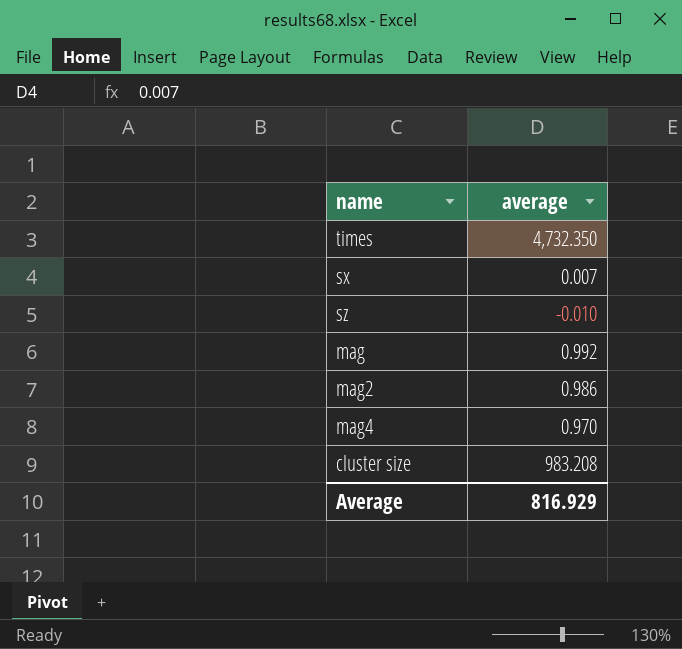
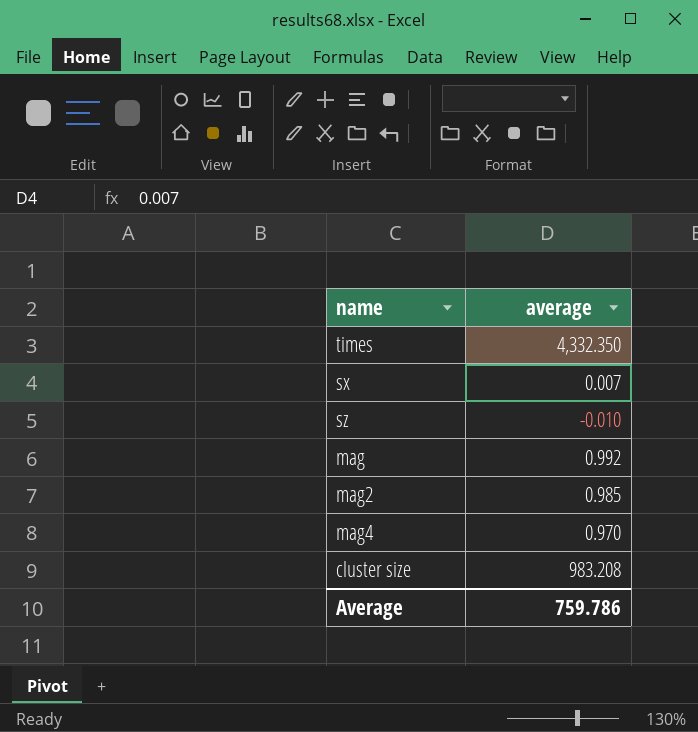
times | average: 4,732.350 -> 4,332.350
mag2 | average: 0.986 -> 0.985
Average | average: 816.929 -> 759.786

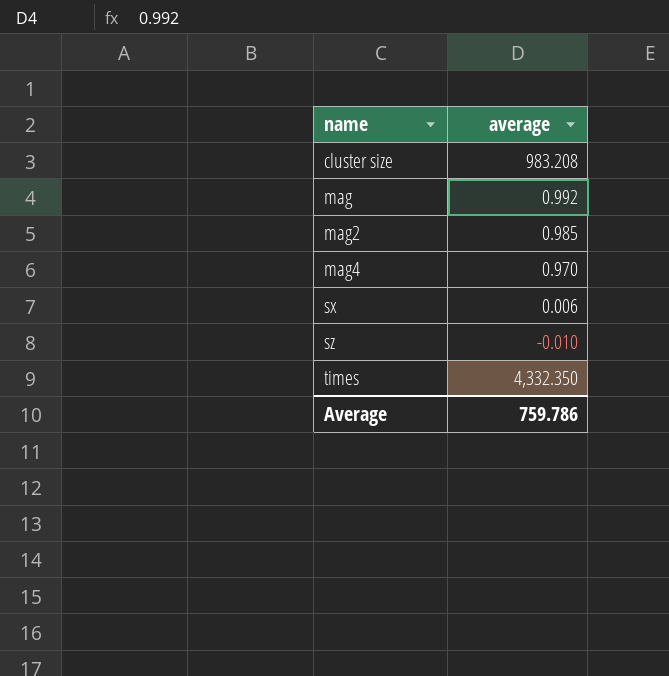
row order: none -> name ascending
sx | average: 0.007 -> 0.006

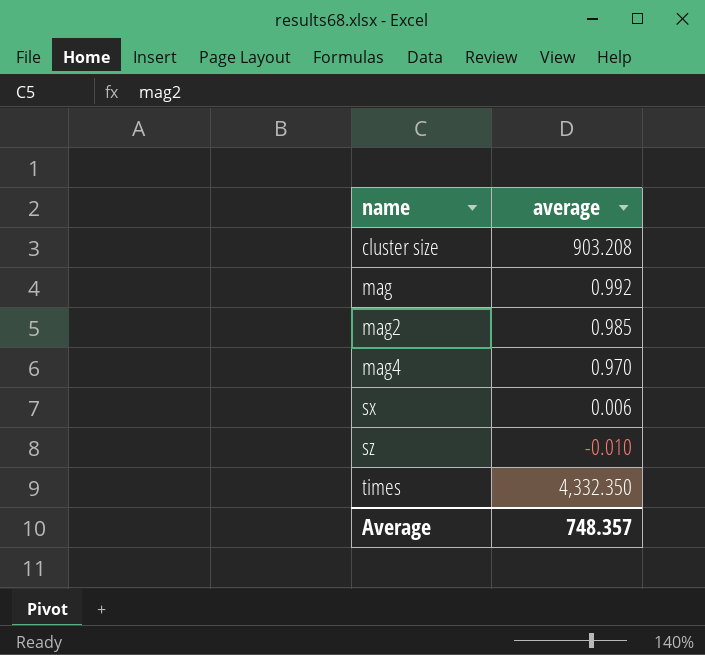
cluster size | average: 983.208 -> 903.208
Average | average: 759.786 -> 748.357

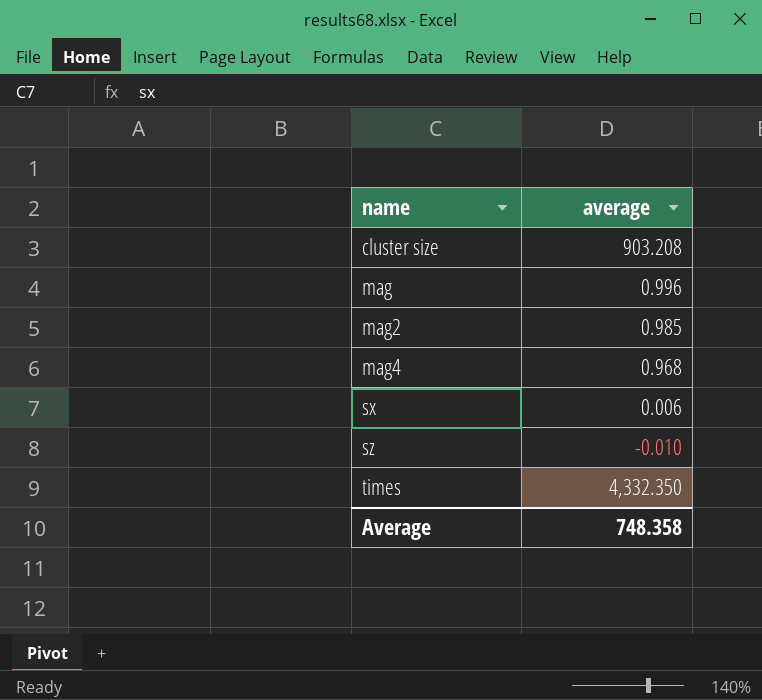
mag | average: 0.992 -> 0.996
mag4 | average: 0.970 -> 0.968
Average | average: 748.357 -> 748.358

